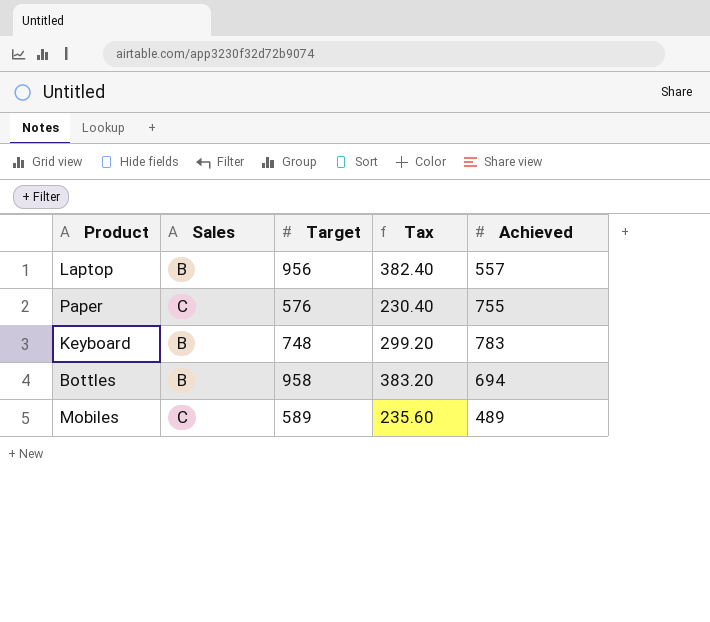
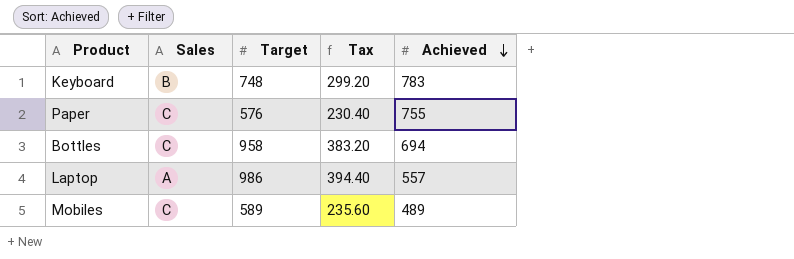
row order: none -> Achieved descending
Bottles | Sales: B -> C
Laptop | Sales: B -> A
Laptop | Target: 956 -> 986
Laptop | Tax: 382.40 -> 394.40

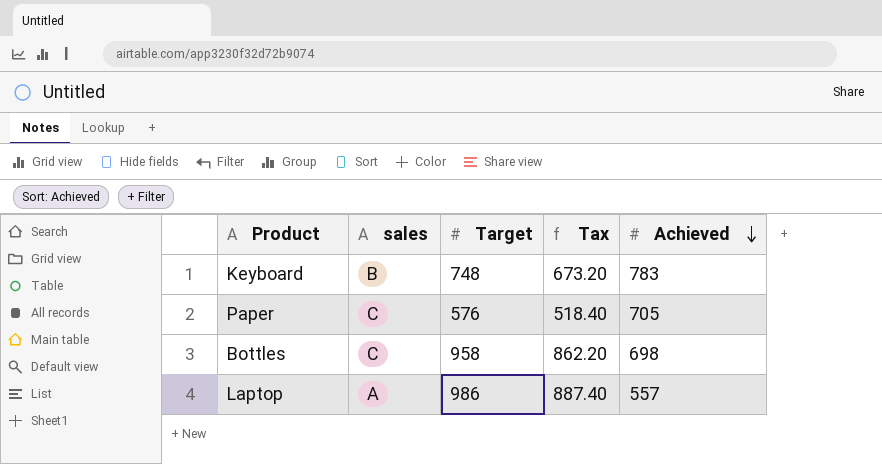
column name: Sales -> sales
column Tax | formula: [Target] * 0.4 -> [Target] * 0.9
row Mobiles: C | 589 | 235.60 | 489 -> none
Paper | Achieved: 755 -> 705
Bottles | Achieved: 694 -> 698

